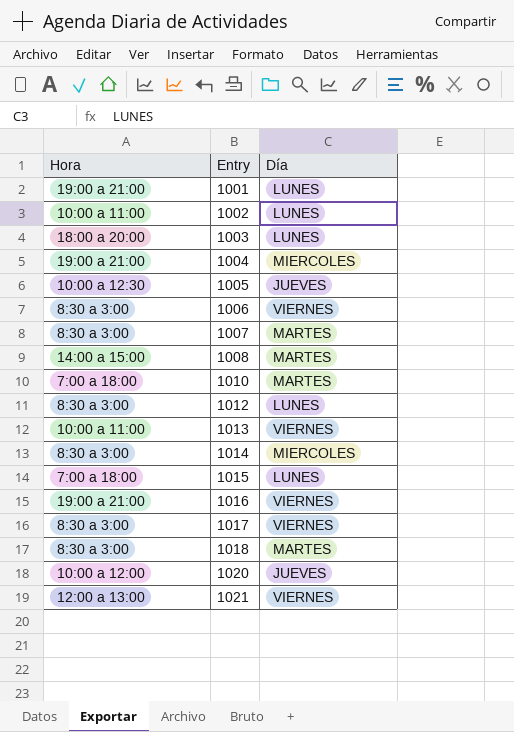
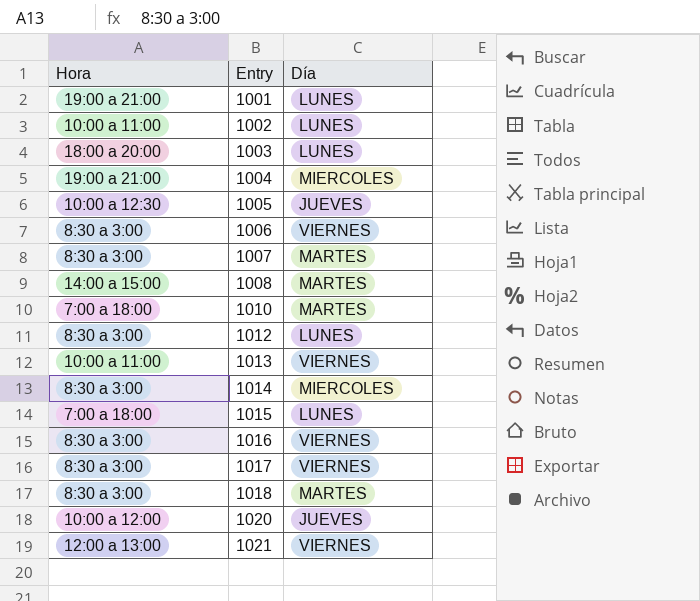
1016 | Hora: 19:00 a 21:00 -> 8:30 a 3:00

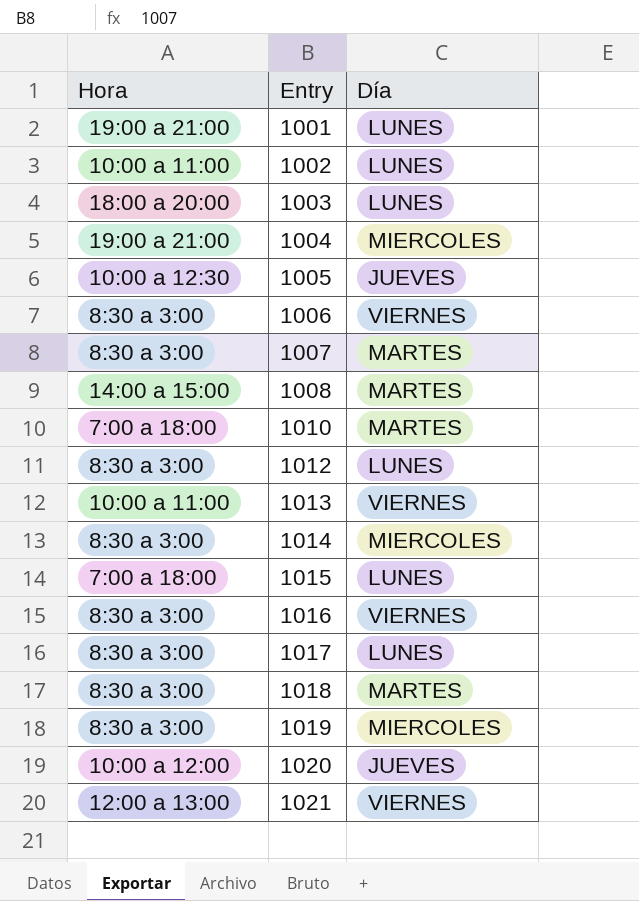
1017 | Día: VIERNES -> LUNES
row 1019: none -> 8:30 a 3:00 | MIERCOLES

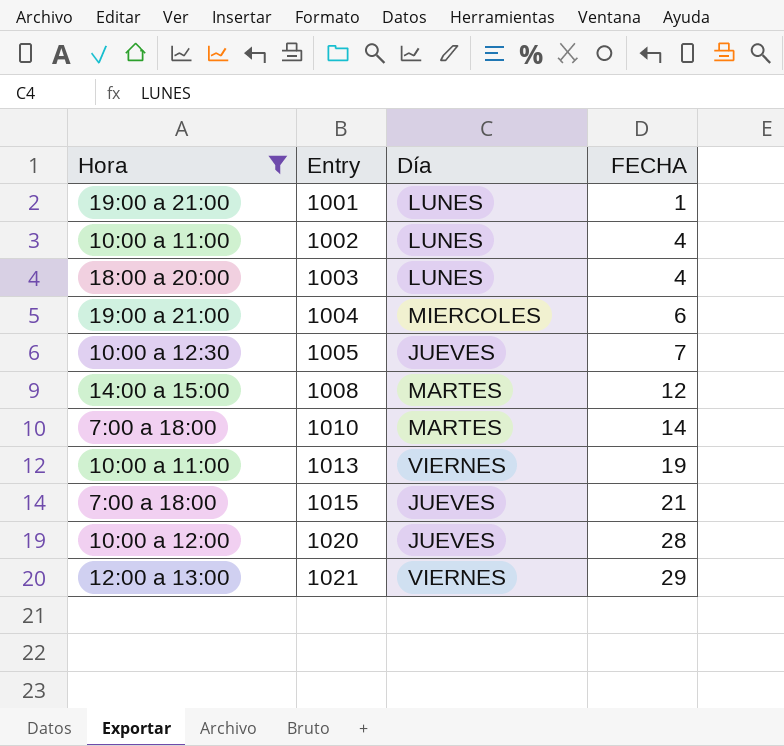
filter: none -> Hora != 8:30 a 3:00
column FECHA | position: none -> 4
1015 | Día: LUNES -> JUEVES

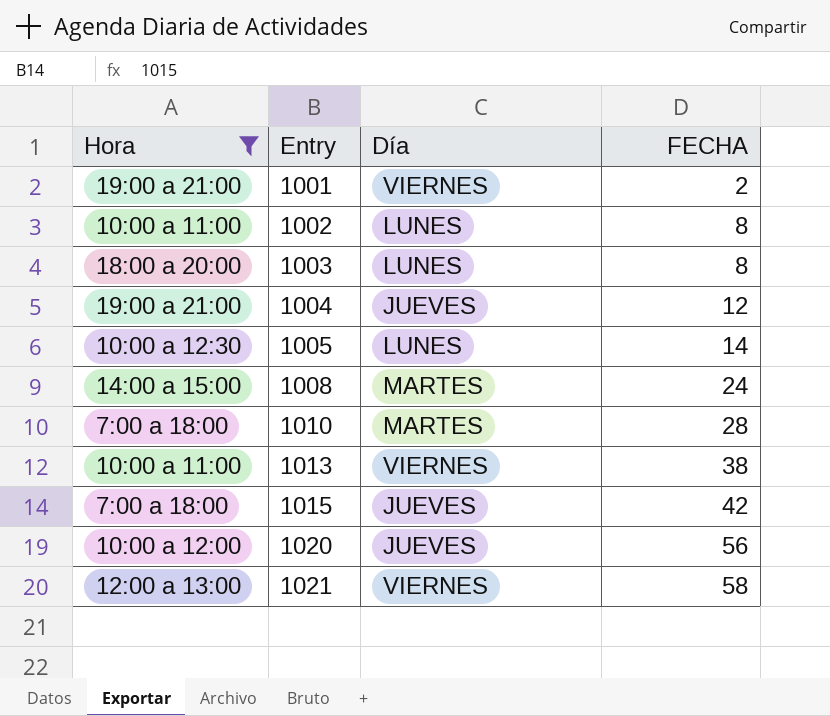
1001 | Día: LUNES -> VIERNES
1001 | FECHA: 1 -> 2
1002 | FECHA: 4 -> 8
1003 | FECHA: 4 -> 8
1004 | Día: MIERCOLES -> JUEVES
1004 | FECHA: 6 -> 12
1005 | Día: JUEVES -> LUNES
1005 | FECHA: 7 -> 14
1008 | FECHA: 12 -> 24
1010 | FECHA: 14 -> 28
1013 | FECHA: 19 -> 38
1015 | FECHA: 21 -> 42
1020 | FECHA: 28 -> 56
1021 | FECHA: 29 -> 58

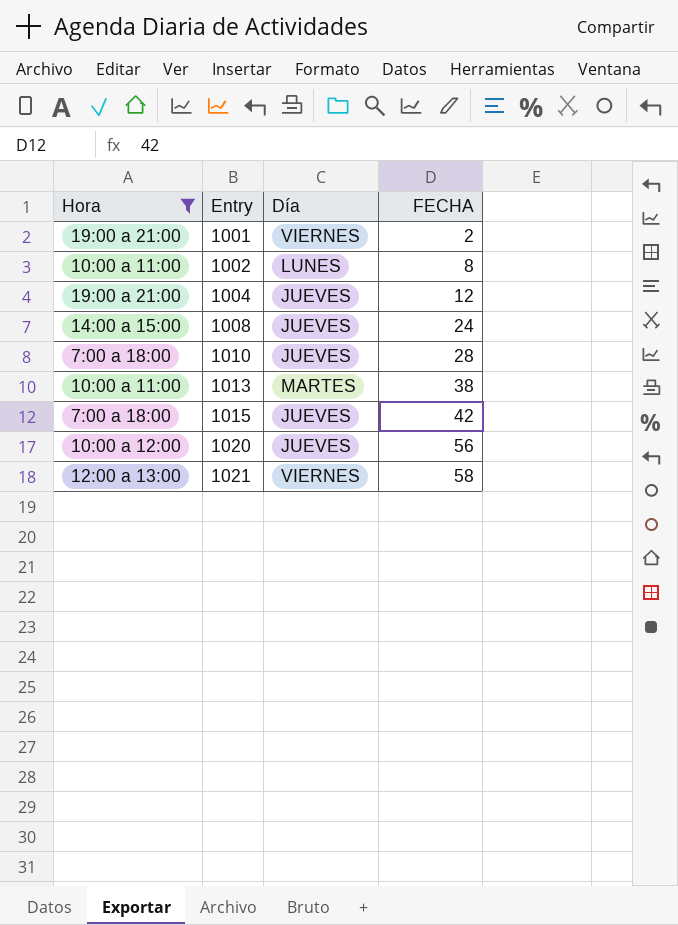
row 1003: 18:00 a 20:00 | LUNES | 8 -> none
row 1005: 10:00 a 12:30 | LUNES | 14 -> none
1008 | Día: MARTES -> JUEVES
1010 | Día: MARTES -> JUEVES
1013 | Día: VIERNES -> MARTES

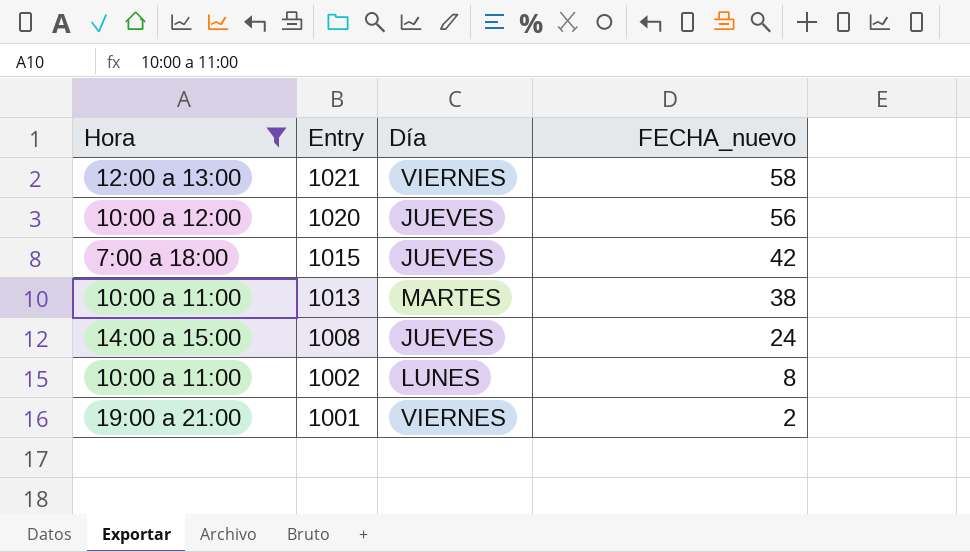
row order: Entry ascending -> Entry descending
column name: FECHA -> FECHA_nuevo
row 1004: 19:00 a 21:00 | JUEVES | 12 -> none
row 1010: 7:00 a 18:00 | JUEVES | 28 -> none

